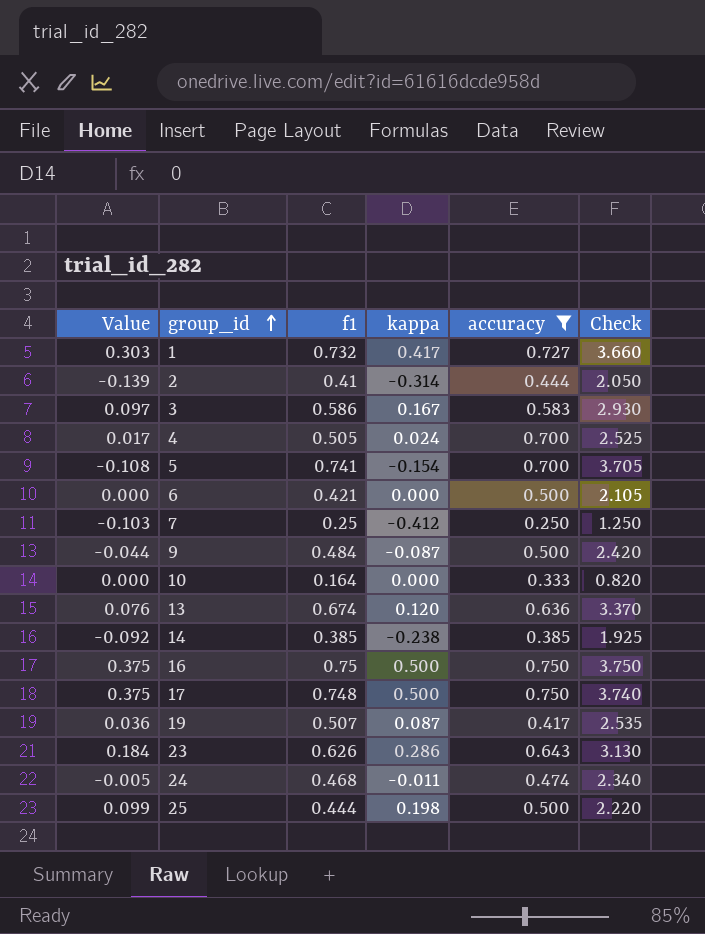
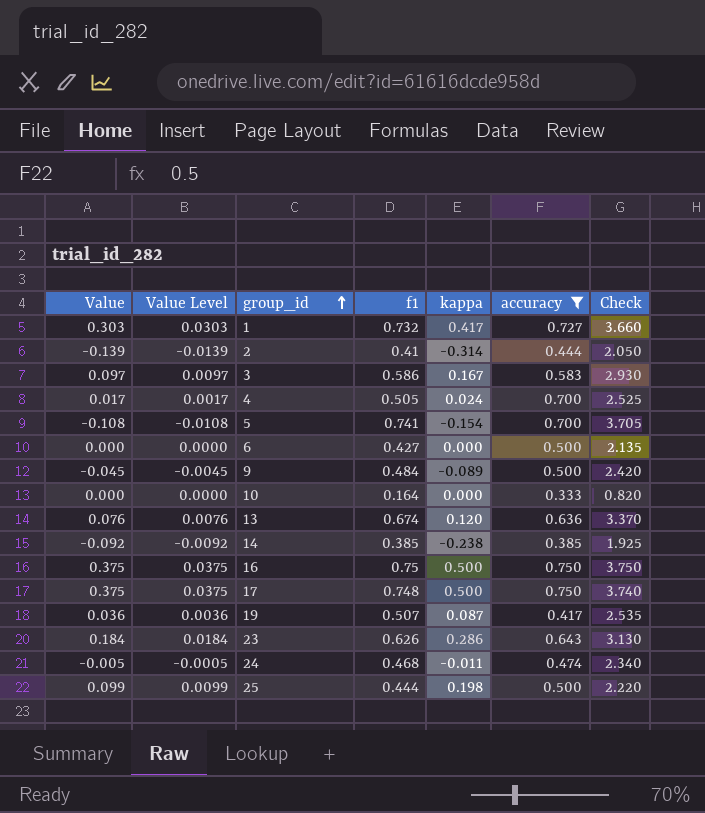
column Value Level | formula: none -> [Value] * 0.1
row 7: -0.103 | 0.25 | -0.412 | 0.250 | 1.250 -> none
6 | f1: 0.421 -> 0.427
6 | Check: 2.105 -> 2.135
9 | Value: -0.044 -> -0.045
9 | kappa: -0.087 -> -0.089

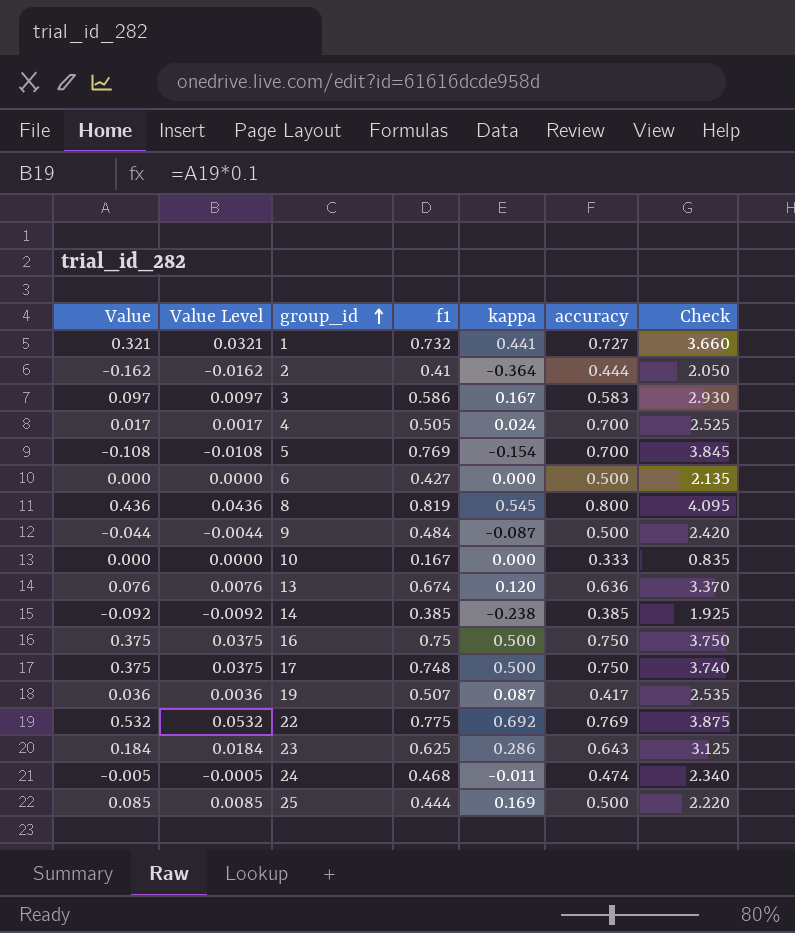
filter: accuracy <= 0.750 -> none
1 | Value: 0.303 -> 0.321
1 | Value Level: 0.0303 -> 0.0321
1 | kappa: 0.417 -> 0.441
2 | Value: -0.139 -> -0.162
2 | Value Level: -0.0139 -> -0.0162
2 | kappa: -0.314 -> -0.364
5 | f1: 0.741 -> 0.769
5 | Check: 3.705 -> 3.845
9 | Value: -0.045 -> -0.044
9 | Value Level: -0.0045 -> -0.0044
9 | kappa: -0.089 -> -0.087
10 | f1: 0.164 -> 0.167
10 | Check: 0.820 -> 0.835
23 | f1: 0.626 -> 0.625
23 | Check: 3.130 -> 3.125
25 | Value: 0.099 -> 0.085
25 | Value Level: 0.0099 -> 0.0085
25 | kappa: 0.198 -> 0.169

